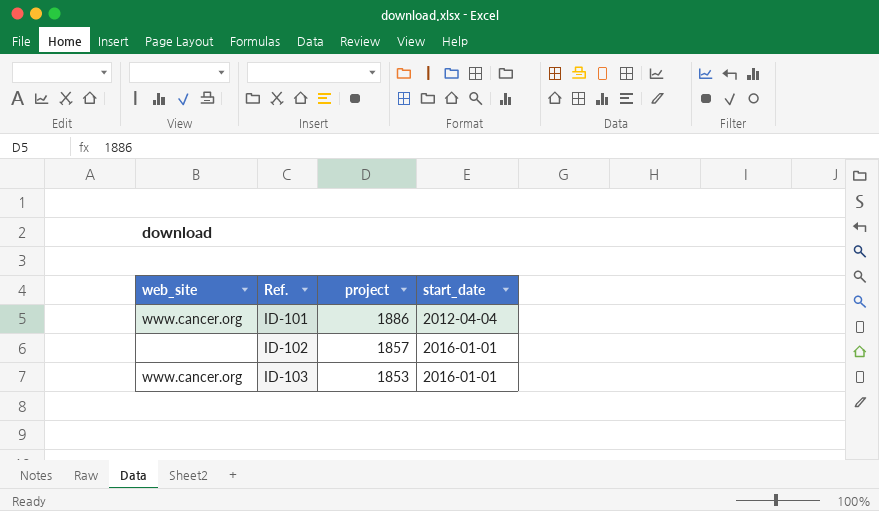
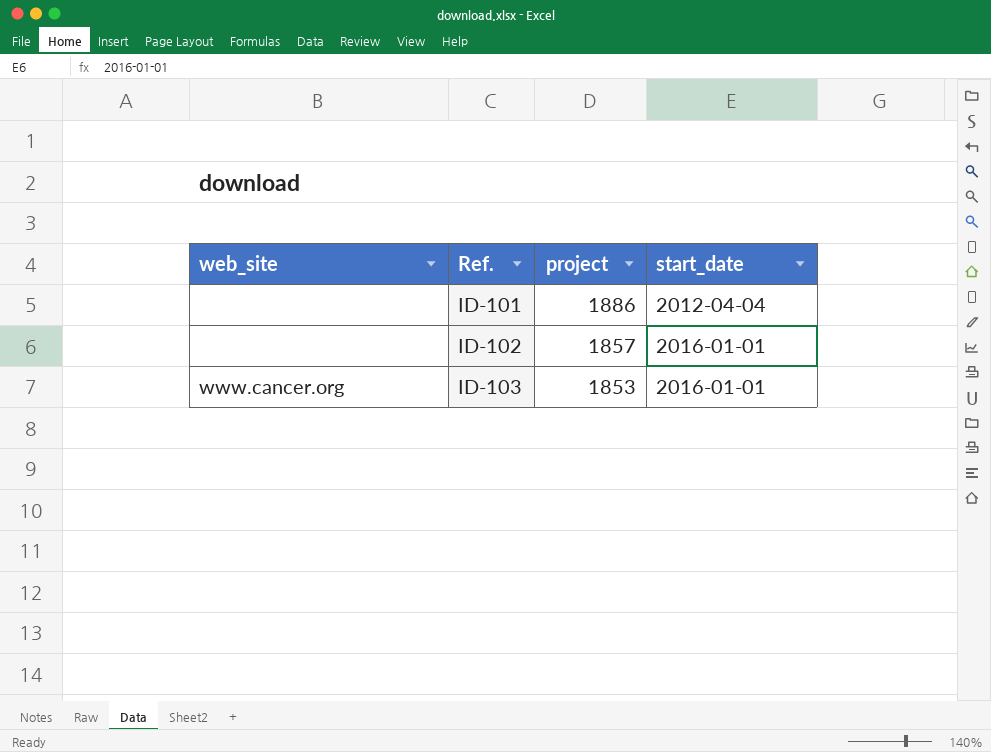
ID-101 | web_site: www.cancer.org -> none

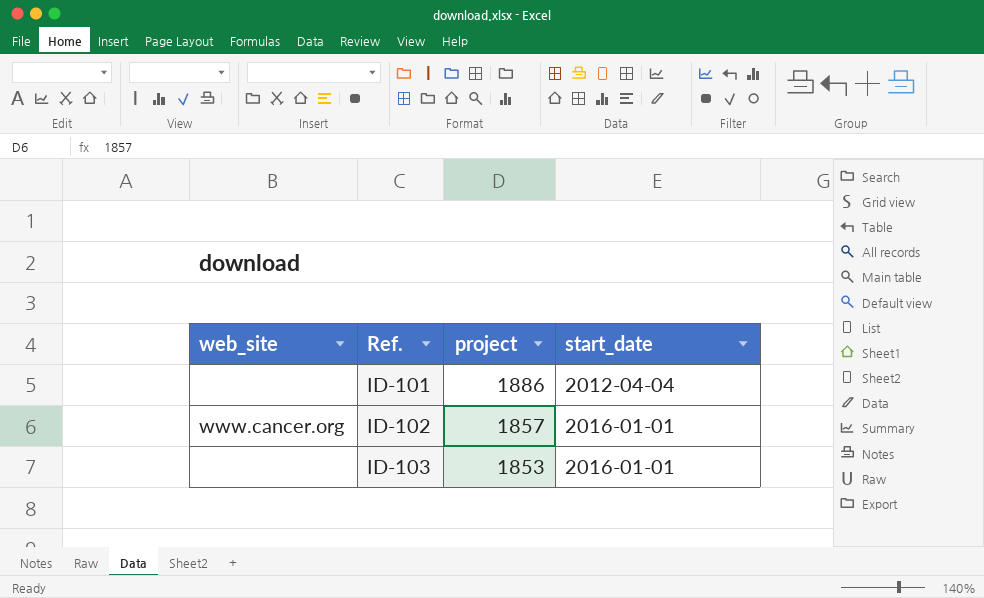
ID-102 | web_site: none -> www.cancer.org
ID-103 | web_site: www.cancer.org -> none

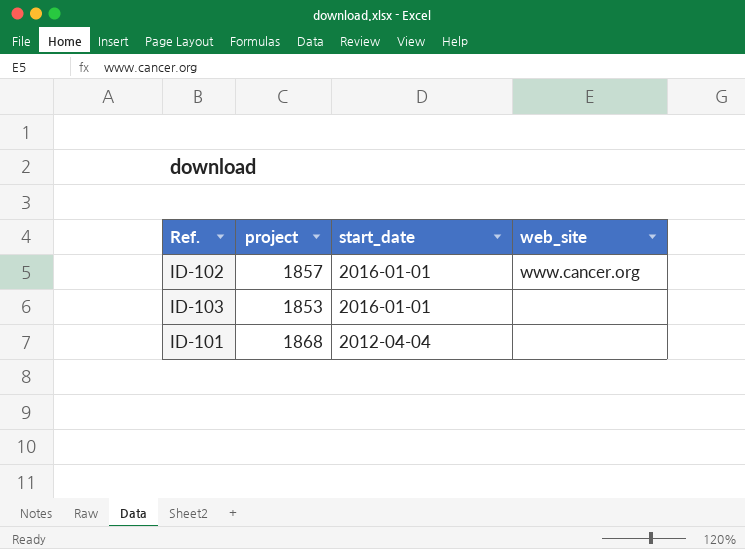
row order: Ref. ascending -> start_date descending
column web_site | position: 1 -> 4
ID-101 | project: 1886 -> 1868

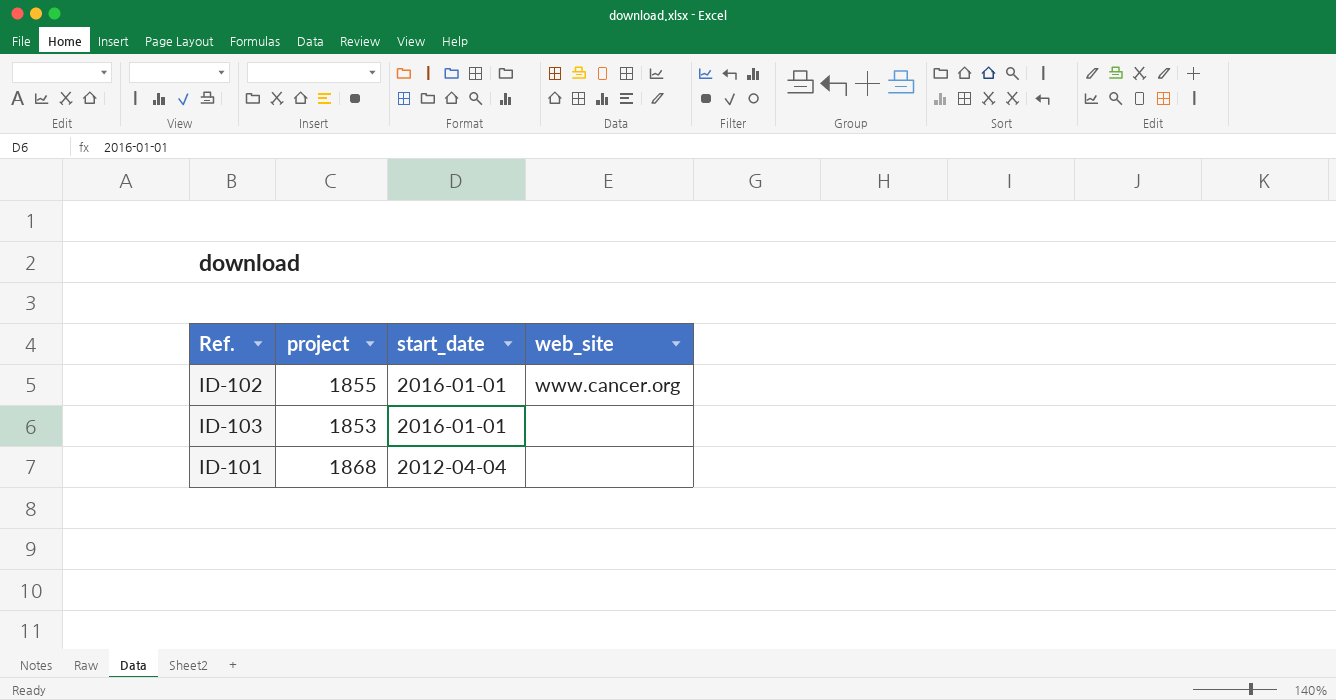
ID-102 | project: 1857 -> 1855

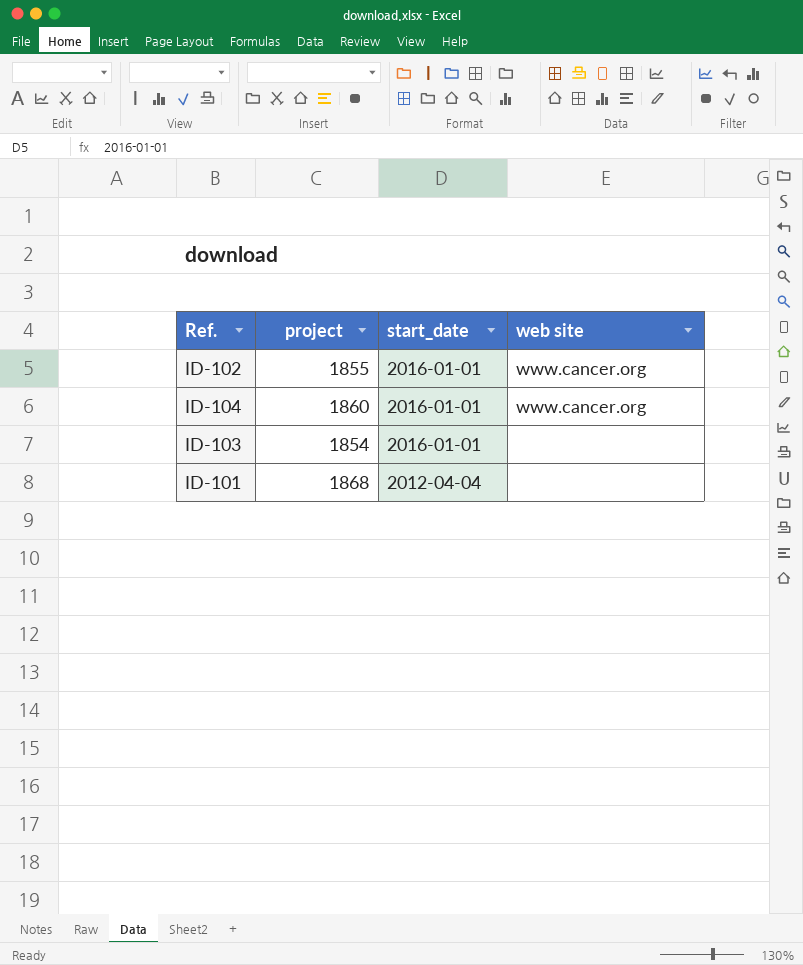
column name: web_site -> web site
row ID-104: none -> 1860 | 2016-01-01 | www.cancer.org
ID-103 | project: 1853 -> 1854

